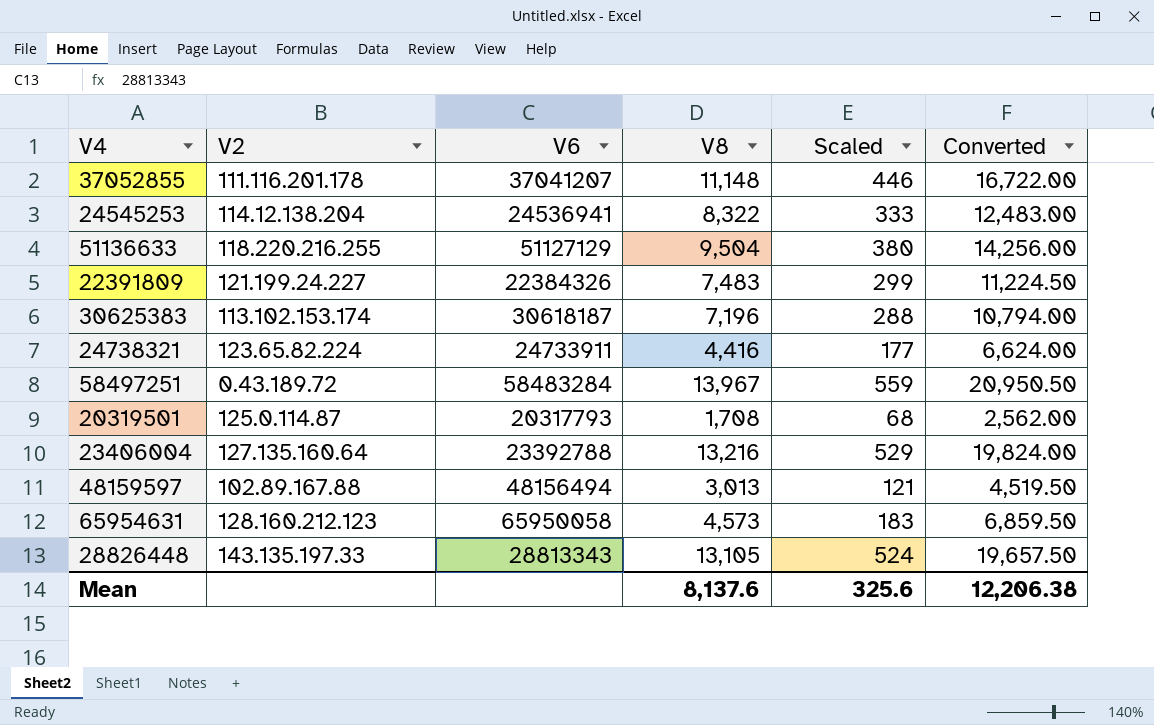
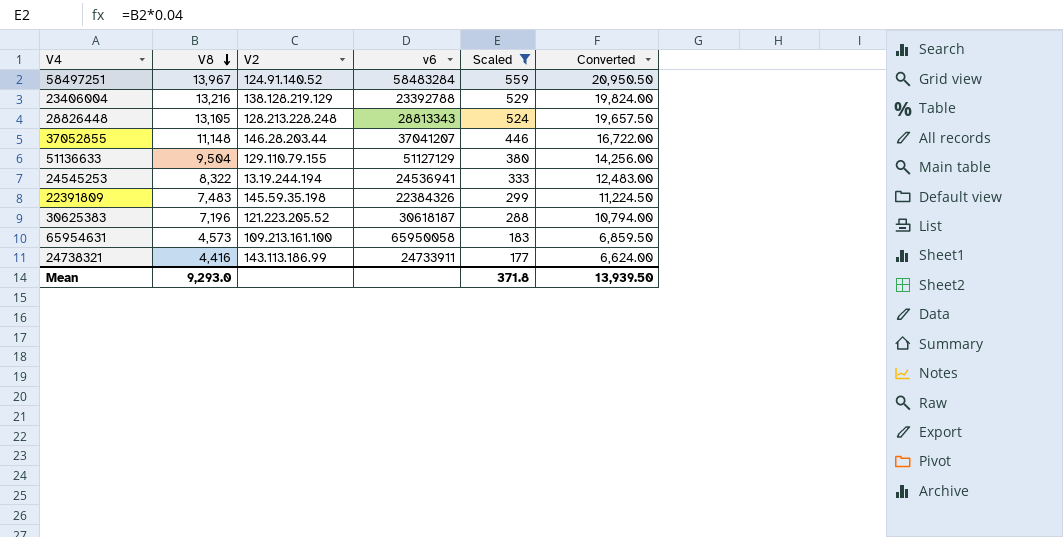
filter: none -> Scaled >= 177
row order: none -> V8 descending
column V8 | position: 4 -> 2
column name: V6 -> v6
58497251 | V2: 0.43.189.72 -> 124.91.140.52
23406004 | V2: 127.135.160.64 -> 138.128.219.129
28826448 | V2: 143.135.197.33 -> 128.213.228.248
37052855 | V2: 111.116.201.178 -> 146.28.203.44
51136633 | V2: 118.220.216.255 -> 129.110.79.155
24545253 | V2: 114.12.138.204 -> 13.19.244.194
22391809 | V2: 121.199.24.227 -> 145.59.35.198
30625383 | V2: 113.102.153.174 -> 121.223.205.52
65954631 | V2: 128.160.212.123 -> 109.213.161.100
24738321 | V2: 123.65.82.224 -> 143.113.186.99
Mean | V8: 8,137.6 -> 9,293.0
Mean | Scaled: 325.6 -> 371.8
Mean | Converted: 12,206.38 -> 13,939.50

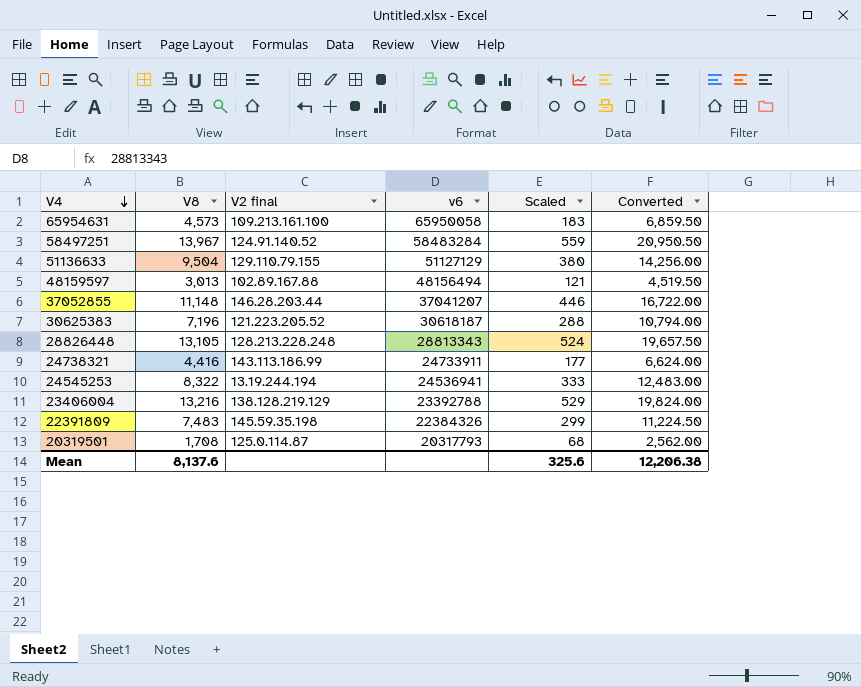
filter: Scaled >= 177 -> none
row order: V8 descending -> V4 descending
column name: V2 -> V2 final
Mean | V8: 9,293.0 -> 8,137.6
Mean | Scaled: 371.8 -> 325.6
Mean | Converted: 13,939.50 -> 12,206.38

